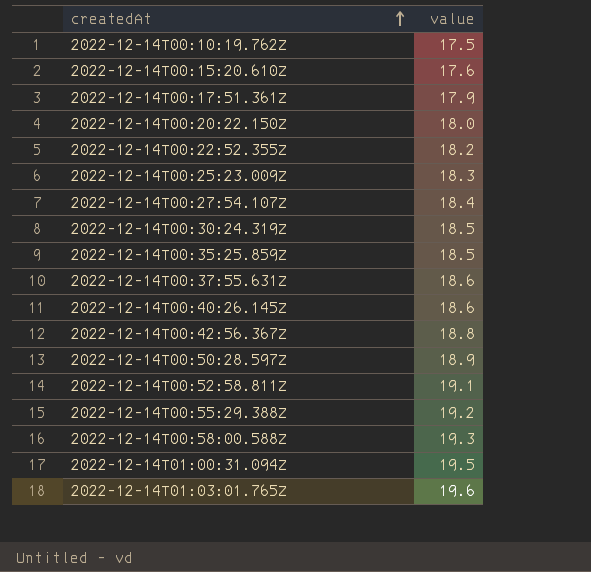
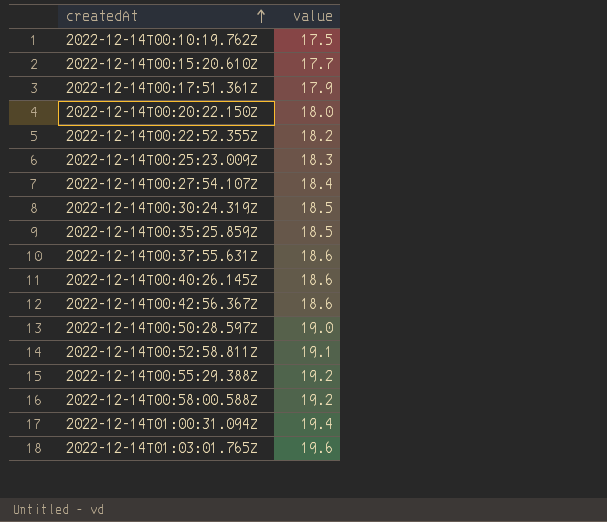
2022-12-14T00:15:20.610Z | value: 17.6 -> 17.7
2022-12-14T00:42:56.367Z | value: 18.8 -> 18.6
2022-12-14T00:50:28.597Z | value: 18.9 -> 19.0
2022-12-14T00:58:00.588Z | value: 19.3 -> 19.2
2022-12-14T01:00:31.094Z | value: 19.5 -> 19.4

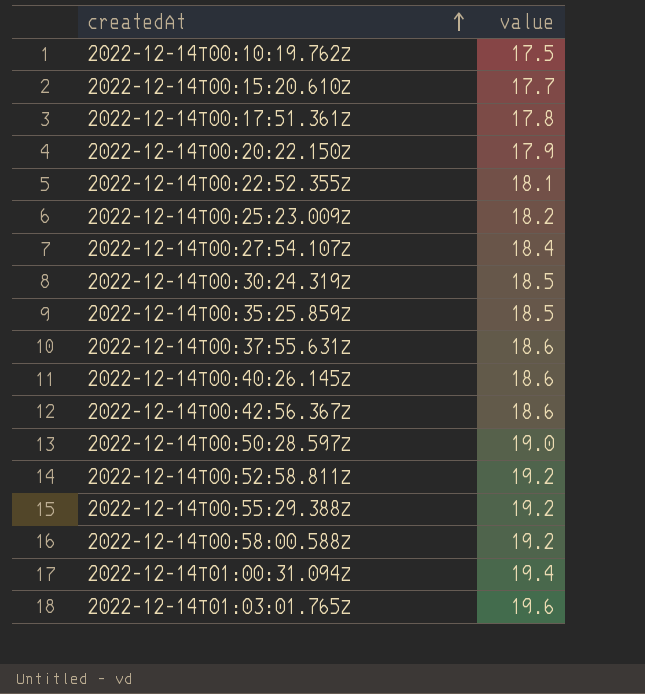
2022-12-14T00:17:51.361Z | value: 17.9 -> 17.8
2022-12-14T00:20:22.150Z | value: 18.0 -> 17.9
2022-12-14T00:22:52.355Z | value: 18.2 -> 18.1
2022-12-14T00:25:23.009Z | value: 18.3 -> 18.2
2022-12-14T00:52:58.811Z | value: 19.1 -> 19.2

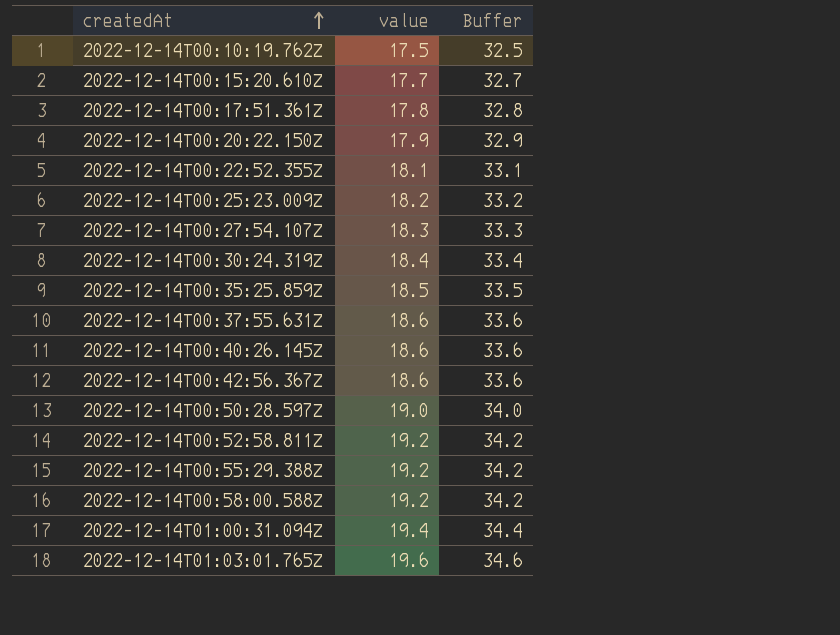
column Buffer | formula: none -> [value] + 15
2022-12-14T00:27:54.107Z | value: 18.4 -> 18.3
2022-12-14T00:30:24.319Z | value: 18.5 -> 18.4

